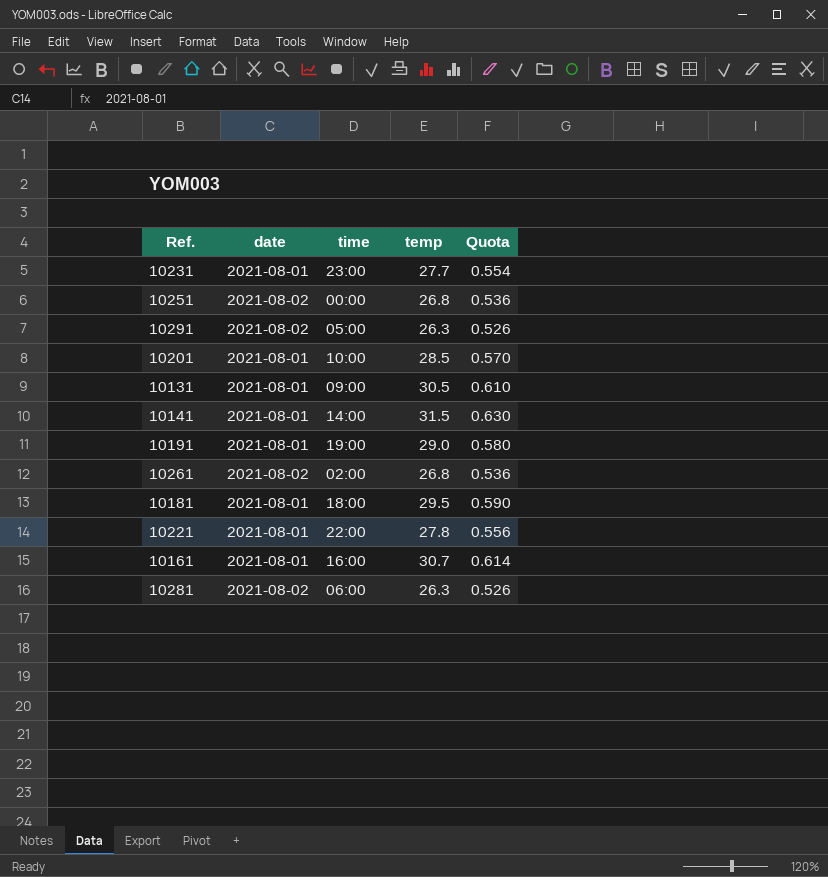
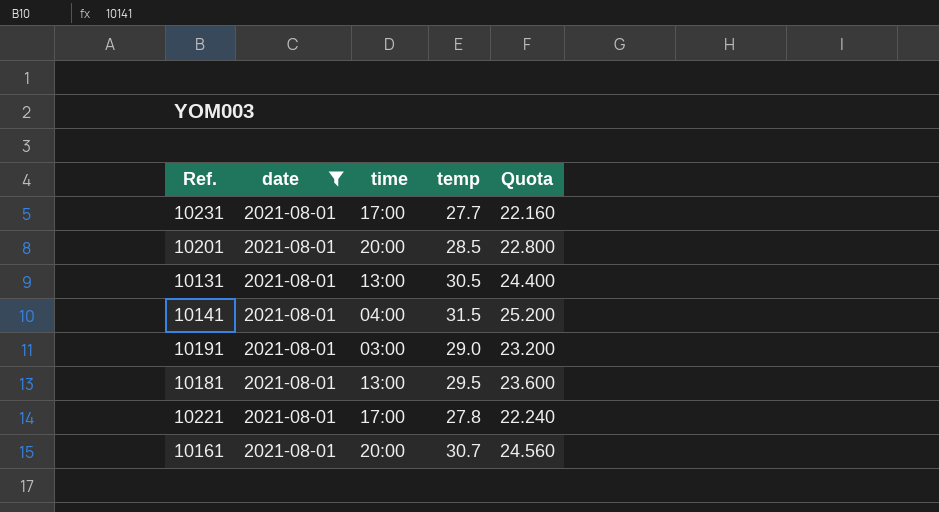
filter: none -> date = 2021-08-01
column Quota | formula: [temp] * 0.02 -> [temp] * 0.8
10231 | time: 23:00 -> 17:00
10201 | time: 10:00 -> 20:00
10131 | time: 09:00 -> 13:00
10141 | time: 14:00 -> 04:00
10191 | time: 19:00 -> 03:00
10181 | time: 18:00 -> 13:00
10221 | time: 22:00 -> 17:00
10161 | time: 16:00 -> 20:00

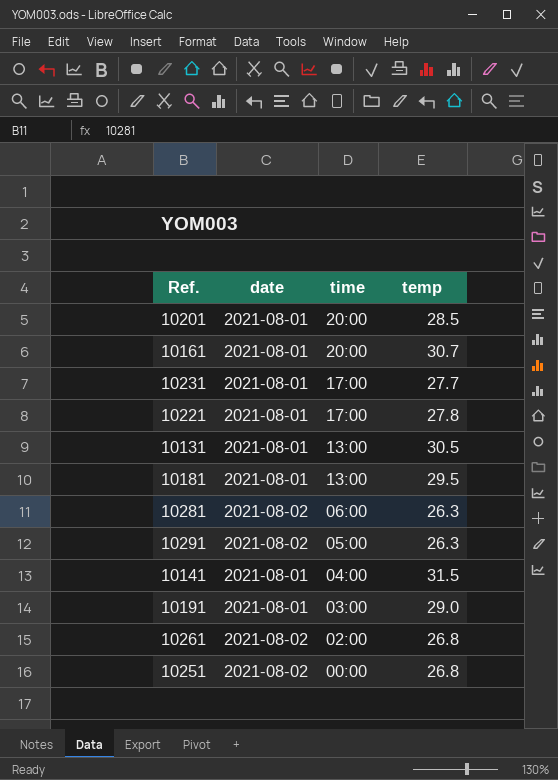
filter: date = 2021-08-01 -> none
row order: none -> time descending
column Quota | formula: [temp] * 0.8 -> none

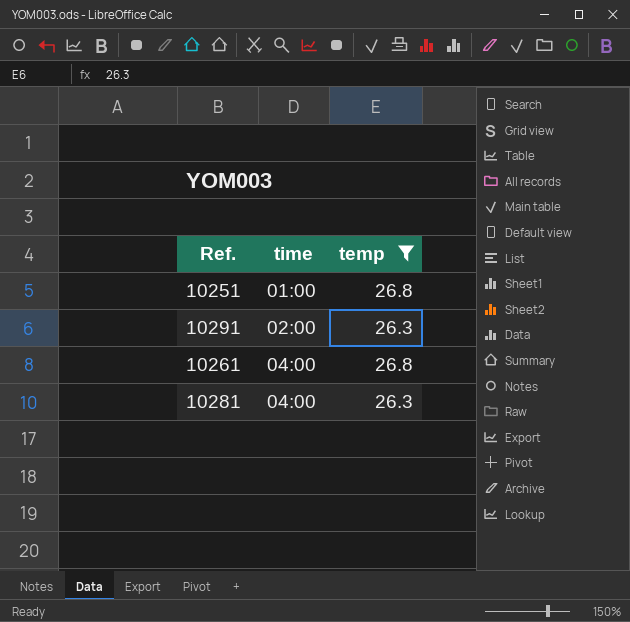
filter: none -> temp <= 26.8
row order: time descending -> time ascending
column date | position: 2 -> none
10251 | time: 00:00 -> 01:00
10291 | time: 05:00 -> 02:00
10261 | time: 02:00 -> 04:00
10281 | time: 06:00 -> 04:00

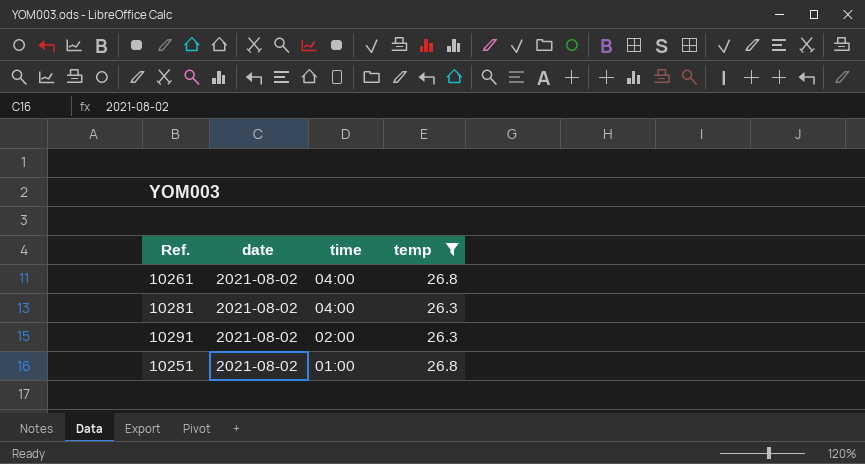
row order: time ascending -> time descending
column date | position: none -> 2

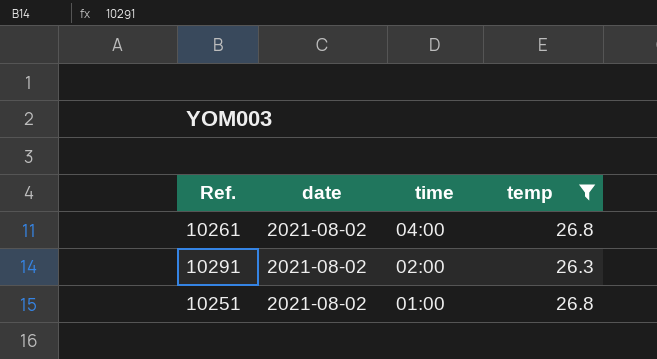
row 10281: 2021-08-02 | 04:00 | 26.3 -> none

